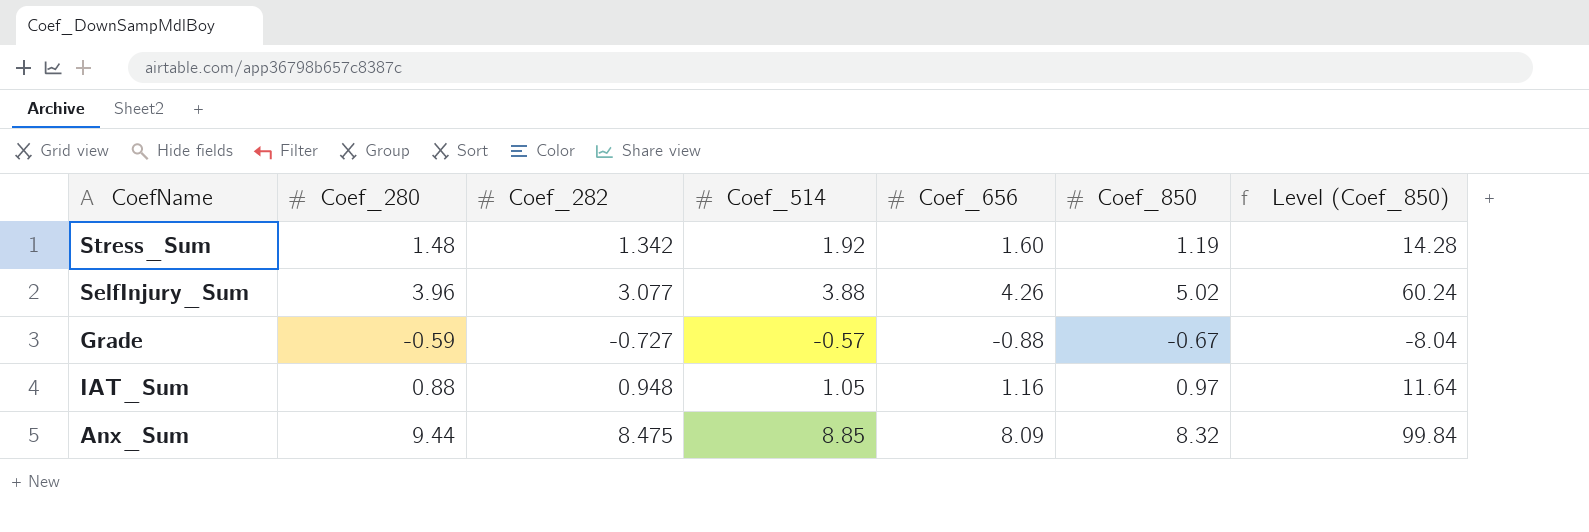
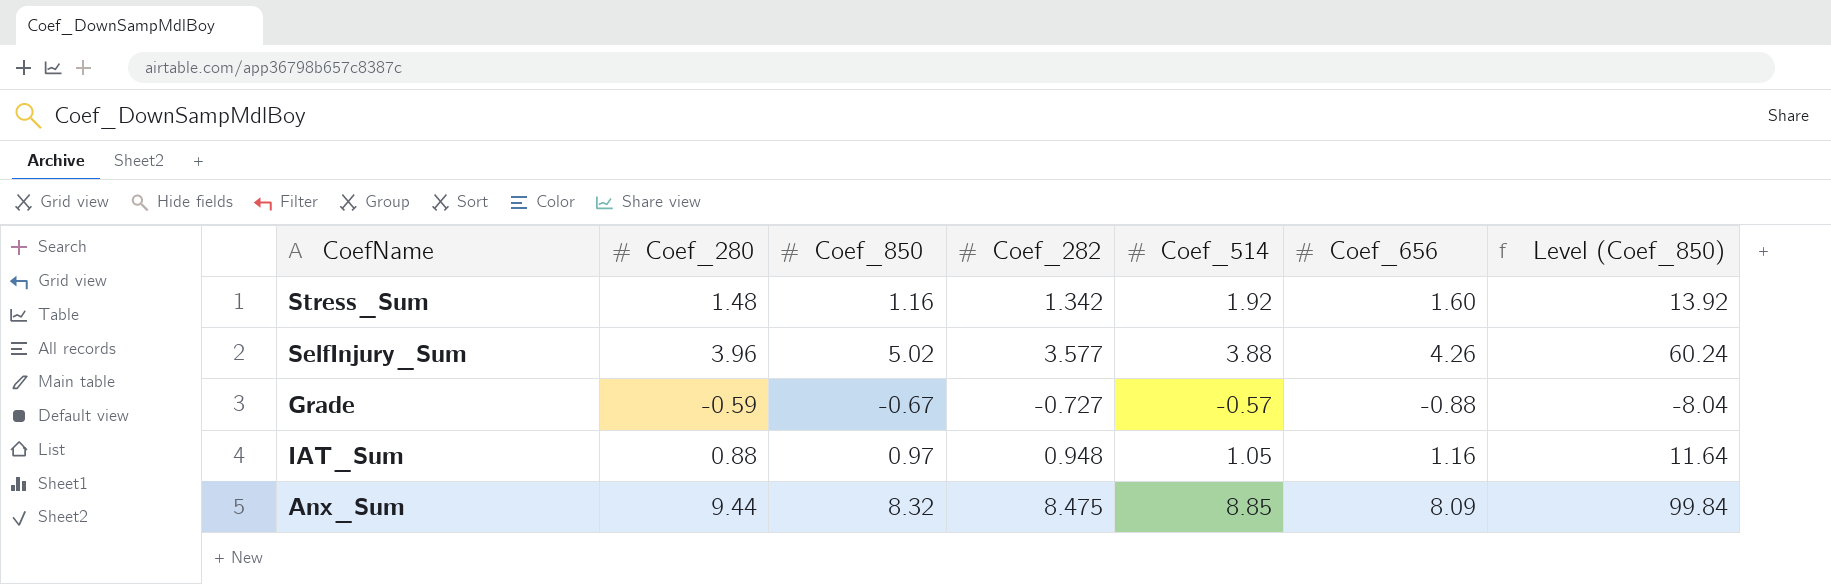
column Coef_850 | position: 6 -> 3
Stress_Sum | Coef_850: 1.19 -> 1.16
Stress_Sum | Level (Coef_850): 14.28 -> 13.92
SelfInjury_Sum | Coef_282: 3.077 -> 3.577

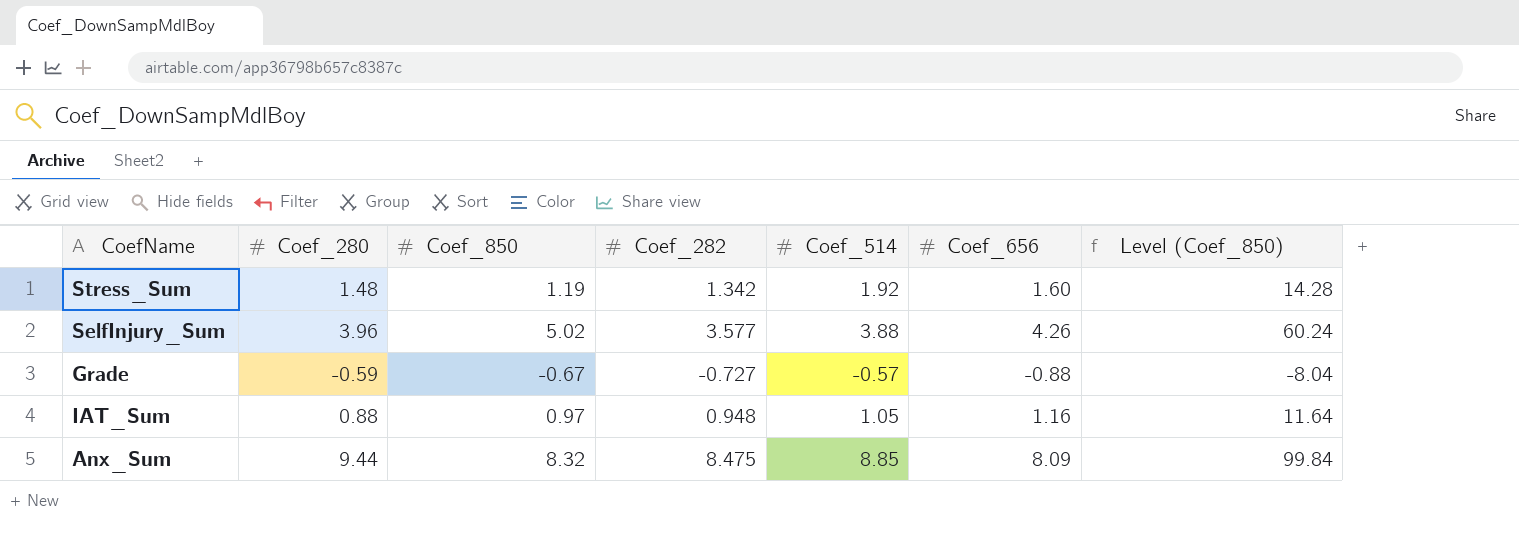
Stress_Sum | Coef_850: 1.16 -> 1.19
Stress_Sum | Level (Coef_850): 13.92 -> 14.28

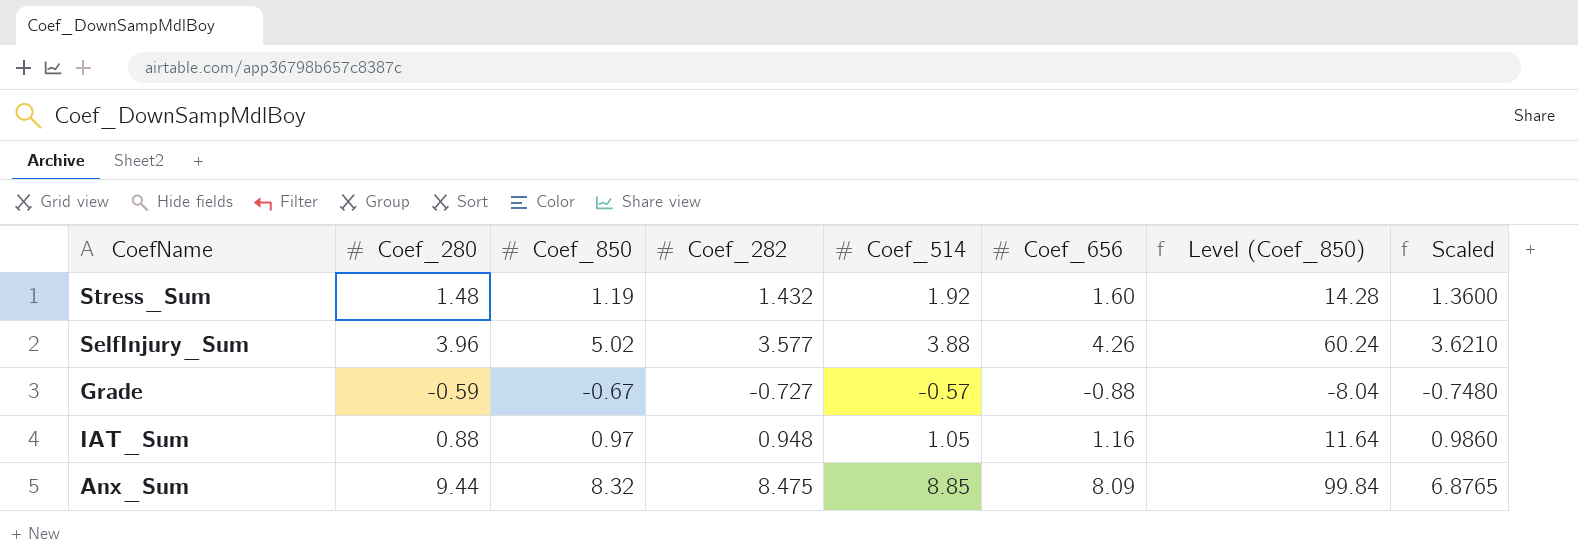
column Scaled | formula: none -> [Coef_656] * 0.85
Stress_Sum | Coef_282: 1.342 -> 1.432

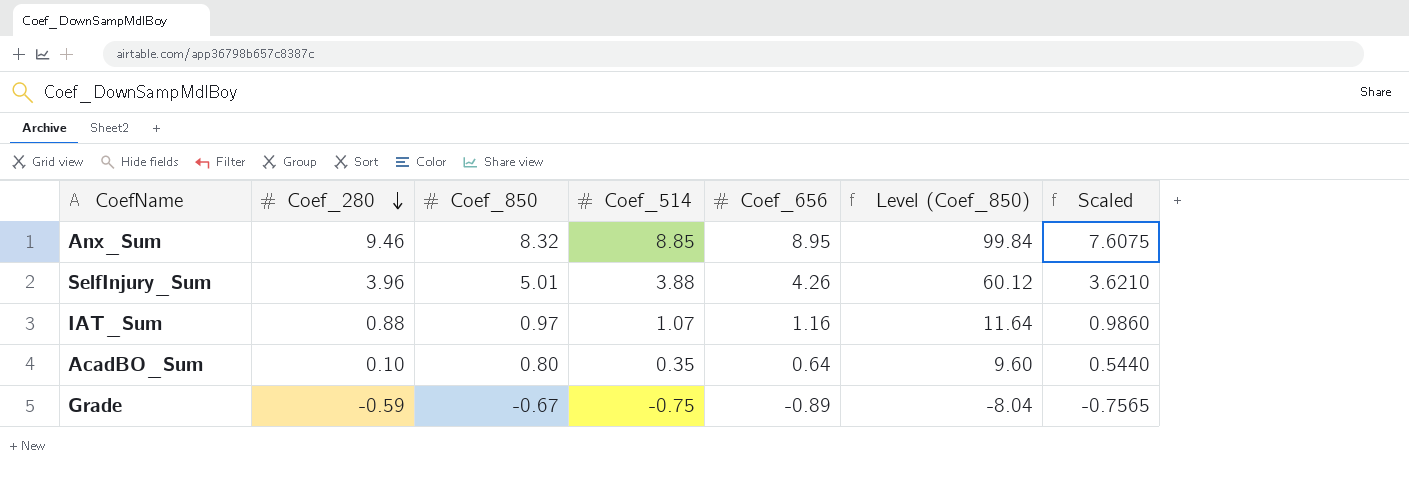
row order: none -> Coef_280 descending
column Coef_282 | position: 4 -> none
row Stress_Sum: 1.48 | 1.19 | 1.432 | 1.92 | 1.60 | 14.28 | 1.3600 -> none
Anx_Sum | Coef_280: 9.44 -> 9.46
Anx_Sum | Coef_656: 8.09 -> 8.95
Anx_Sum | Scaled: 6.8765 -> 7.6075
SelfInjury_Sum | Coef_850: 5.02 -> 5.01
SelfInjury_Sum | Level (Coef_850): 60.24 -> 60.12
IAT_Sum | Coef_514: 1.05 -> 1.07
row AcadBO_Sum: none -> 0.10 | 0.80 | 0.35 | 0.64 | 9.60 | 0.5440
Grade | Coef_514: -0.57 -> -0.75
Grade | Coef_656: -0.88 -> -0.89
Grade | Scaled: -0.7480 -> -0.7565

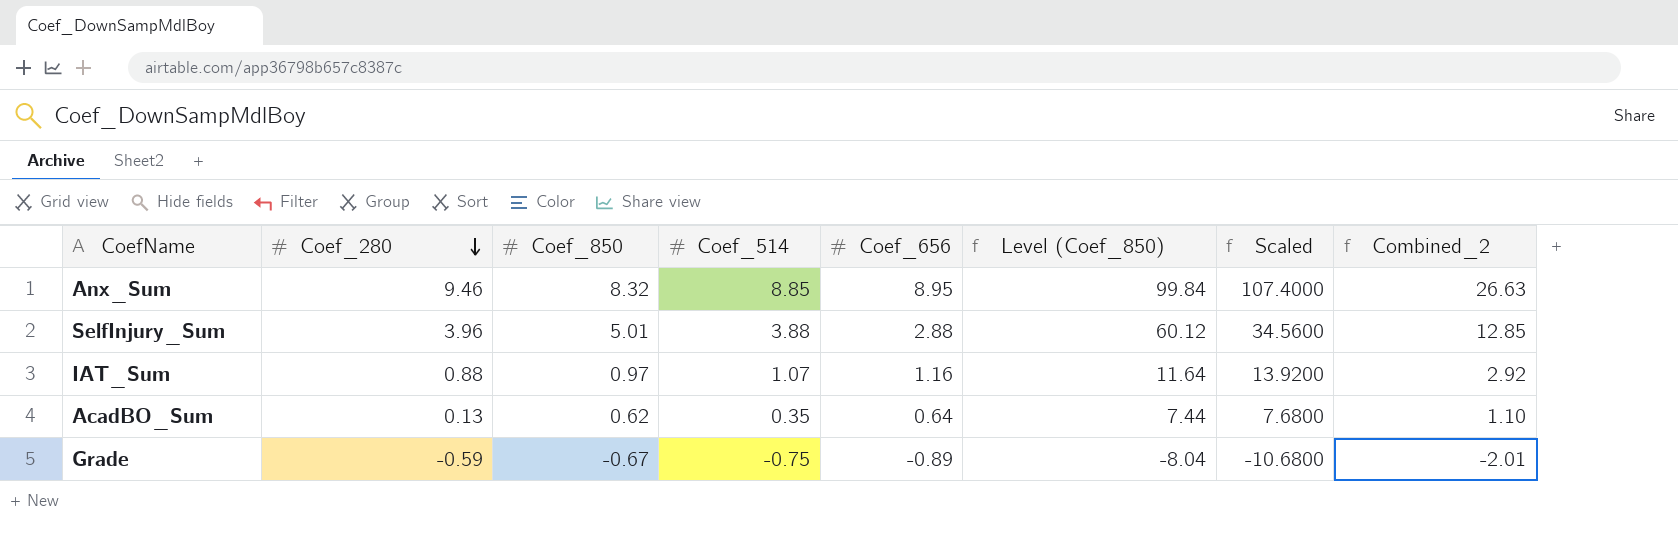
column Scaled | formula: [Coef_656] * 0.85 -> [Coef_656] * 12
column Combined_2 | formula: none -> [Coef_280] + [Coef_850] + [Coef_514]
SelfInjury_Sum | Coef_656: 4.26 -> 2.88
AcadBO_Sum | Coef_280: 0.10 -> 0.13
AcadBO_Sum | Coef_850: 0.80 -> 0.62
AcadBO_Sum | Level (Coef_850): 9.60 -> 7.44

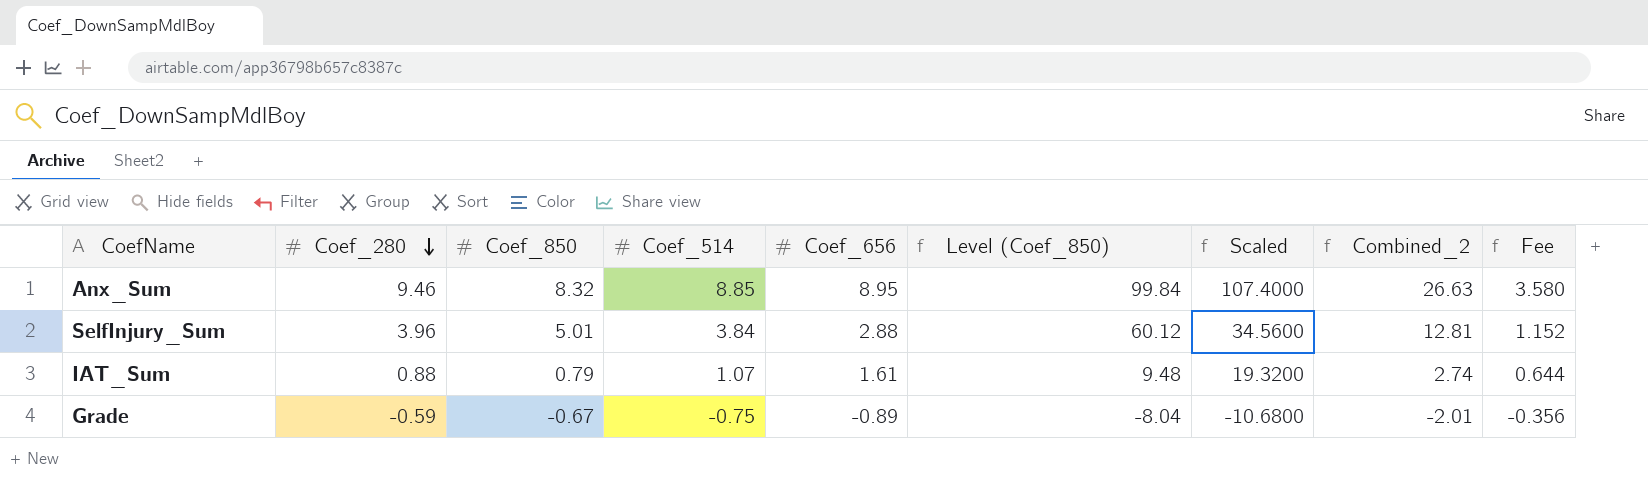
column Fee | formula: none -> [Coef_656] * 0.4
row AcadBO_Sum: 0.13 | 0.62 | 0.35 | 0.64 | 7.44 | 7.6800 | 1.10 -> none
SelfInjury_Sum | Coef_514: 3.88 -> 3.84
SelfInjury_Sum | Combined_2: 12.85 -> 12.81
IAT_Sum | Coef_850: 0.97 -> 0.79
IAT_Sum | Coef_656: 1.16 -> 1.61
IAT_Sum | Level (Coef_850): 11.64 -> 9.48
IAT_Sum | Scaled: 13.9200 -> 19.3200
IAT_Sum | Combined_2: 2.92 -> 2.74

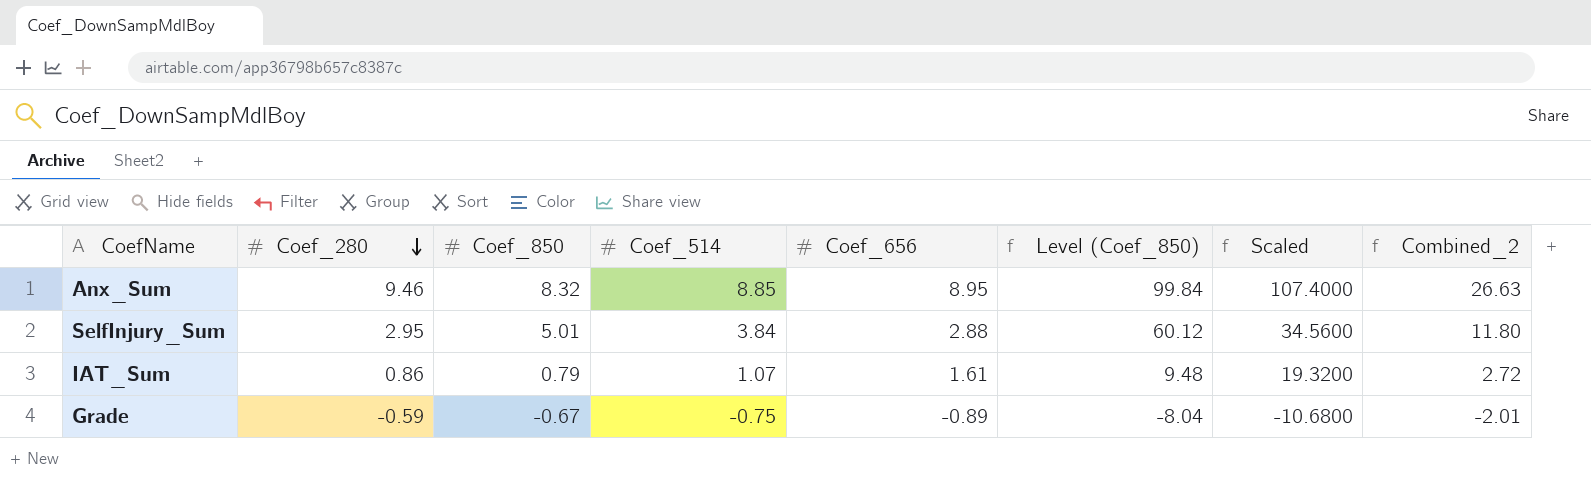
column Fee | formula: [Coef_656] * 0.4 -> none
SelfInjury_Sum | Coef_280: 3.96 -> 2.95
SelfInjury_Sum | Combined_2: 12.81 -> 11.80
IAT_Sum | Coef_280: 0.88 -> 0.86
IAT_Sum | Combined_2: 2.74 -> 2.72

